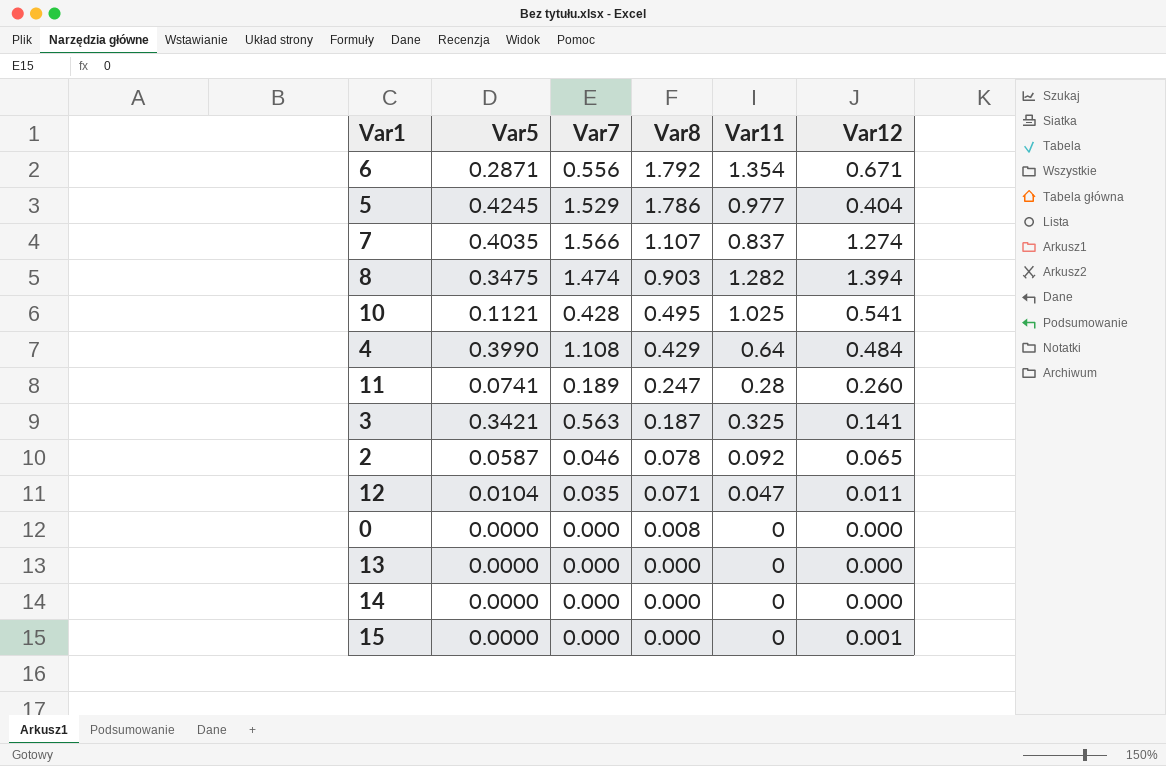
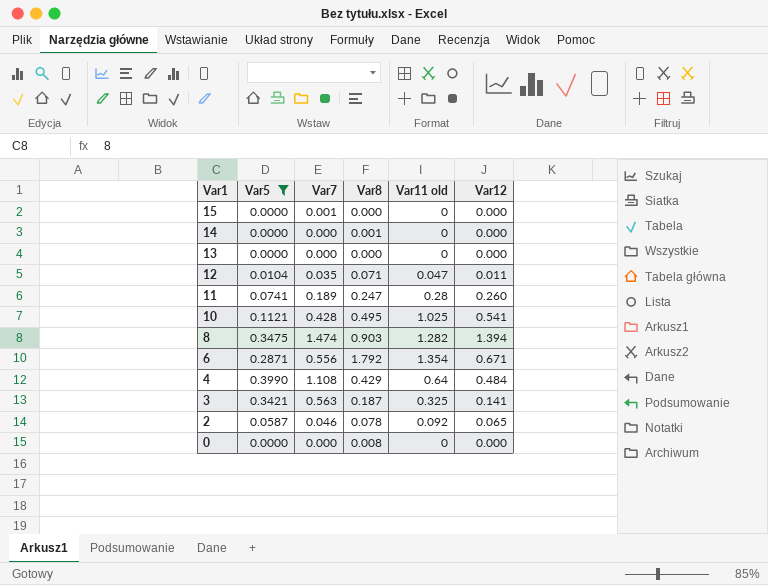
filter: none -> Var5 <= 0.3990
row order: Var8 descending -> Var1 descending
column name: Var11 -> Var11 old
15 | Var7: 0.000 -> 0.001
15 | Var12: 0.001 -> 0.000
14 | Var8: 0.000 -> 0.001

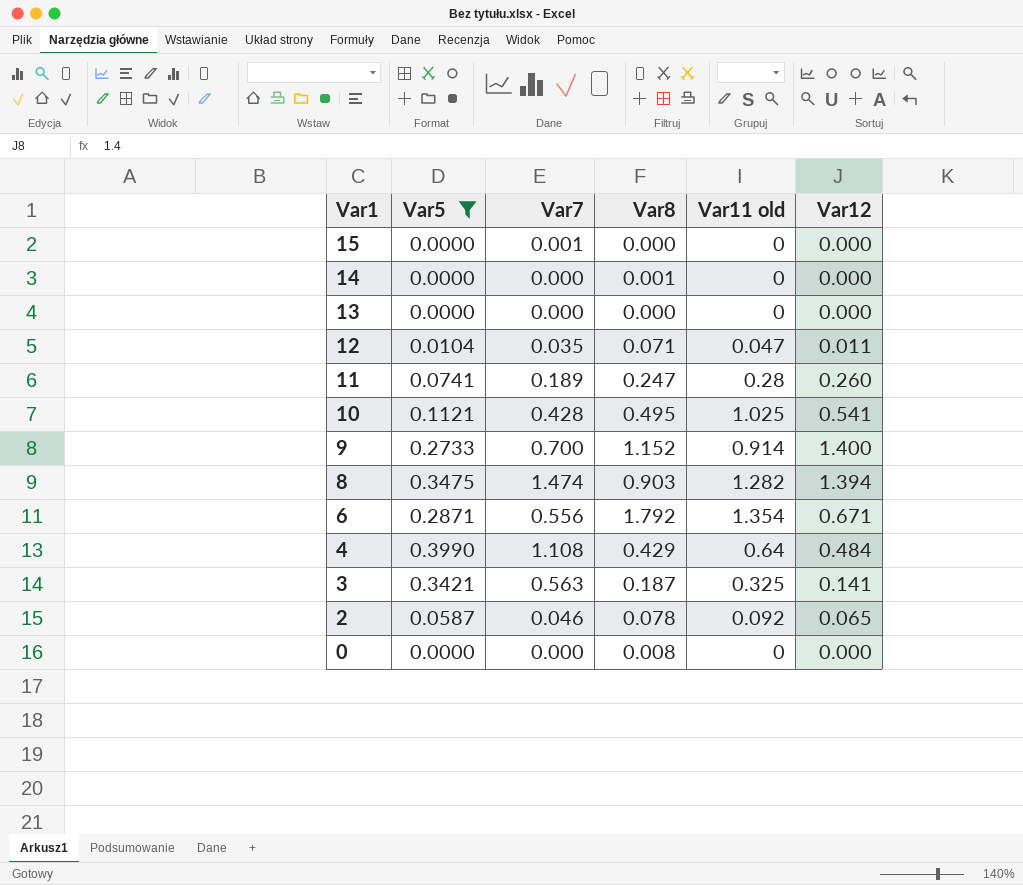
row 9: none -> 0.2733 | 0.700 | 1.152 | 0.914 | 1.400

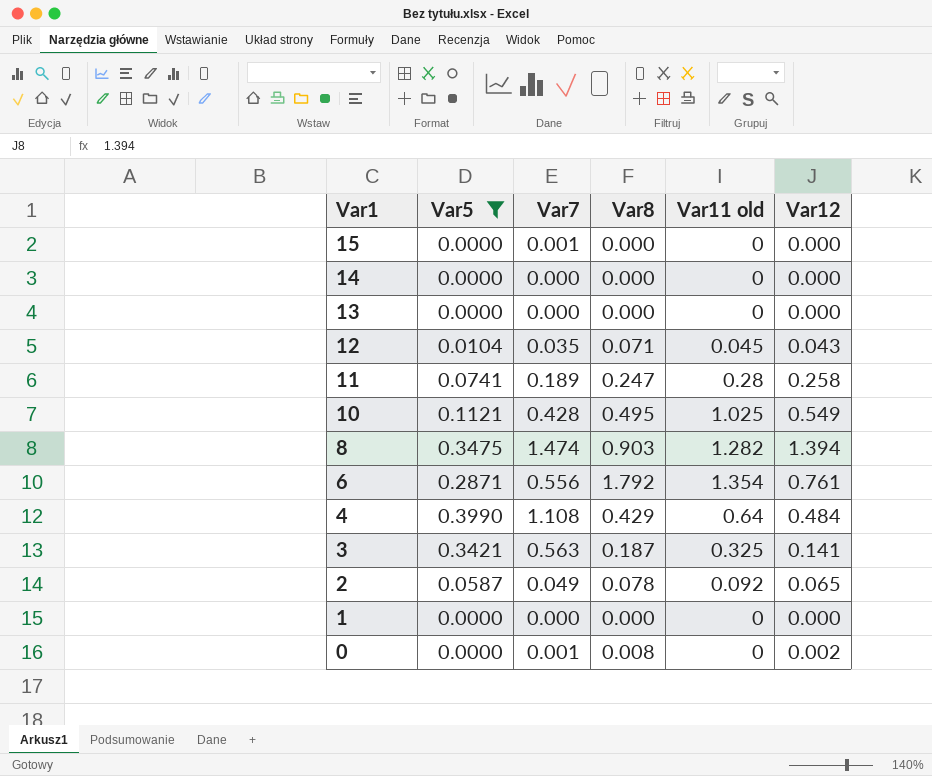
row 9: 0.2733 | 0.700 | 1.152 | 0.914 | 1.400 -> none
14 | Var8: 0.001 -> 0.000
12 | Var11 old: 0.047 -> 0.045
12 | Var12: 0.011 -> 0.043
11 | Var12: 0.260 -> 0.258
10 | Var12: 0.541 -> 0.549
6 | Var12: 0.671 -> 0.761
2 | Var7: 0.046 -> 0.049
row 1: none -> 0.0000 | 0.000 | 0.000 | 0 | 0.000
0 | Var7: 0.000 -> 0.001
0 | Var12: 0.000 -> 0.002

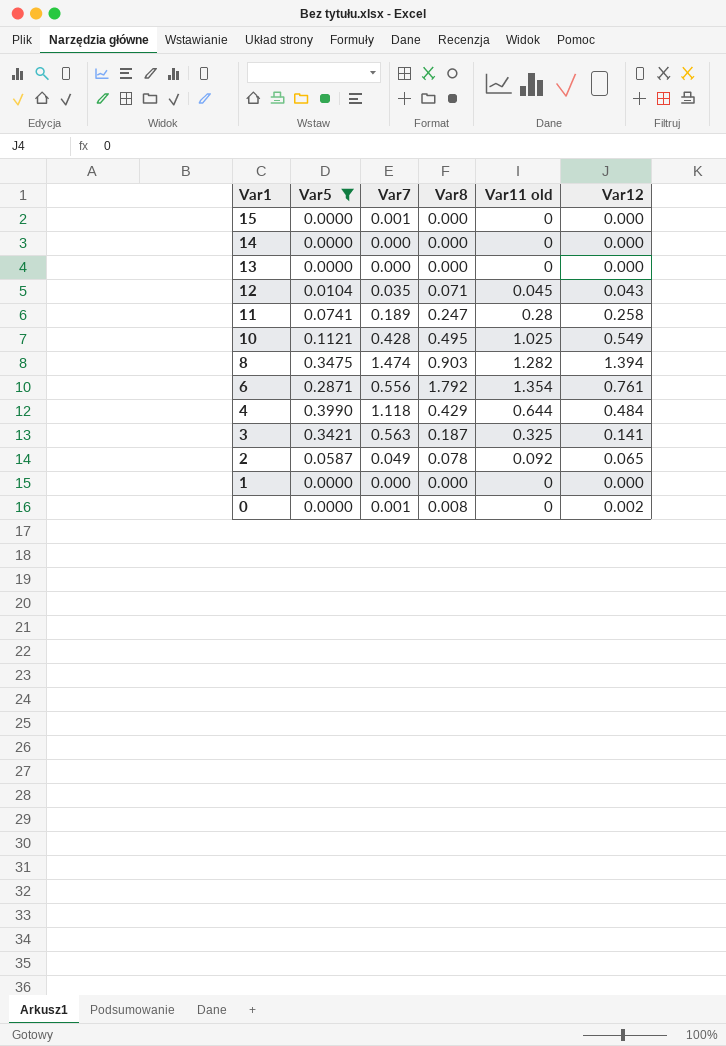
4 | Var7: 1.108 -> 1.118
4 | Var11 old: 0.64 -> 0.644

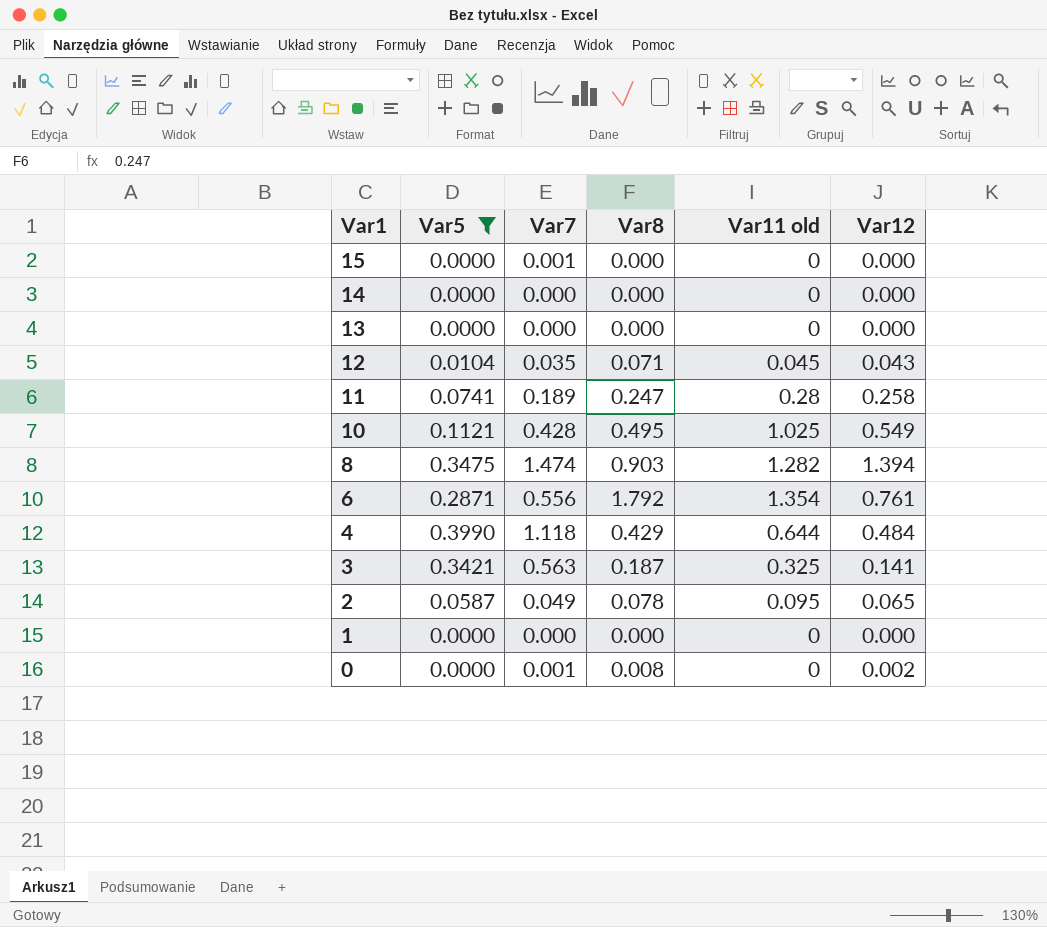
2 | Var11 old: 0.092 -> 0.095

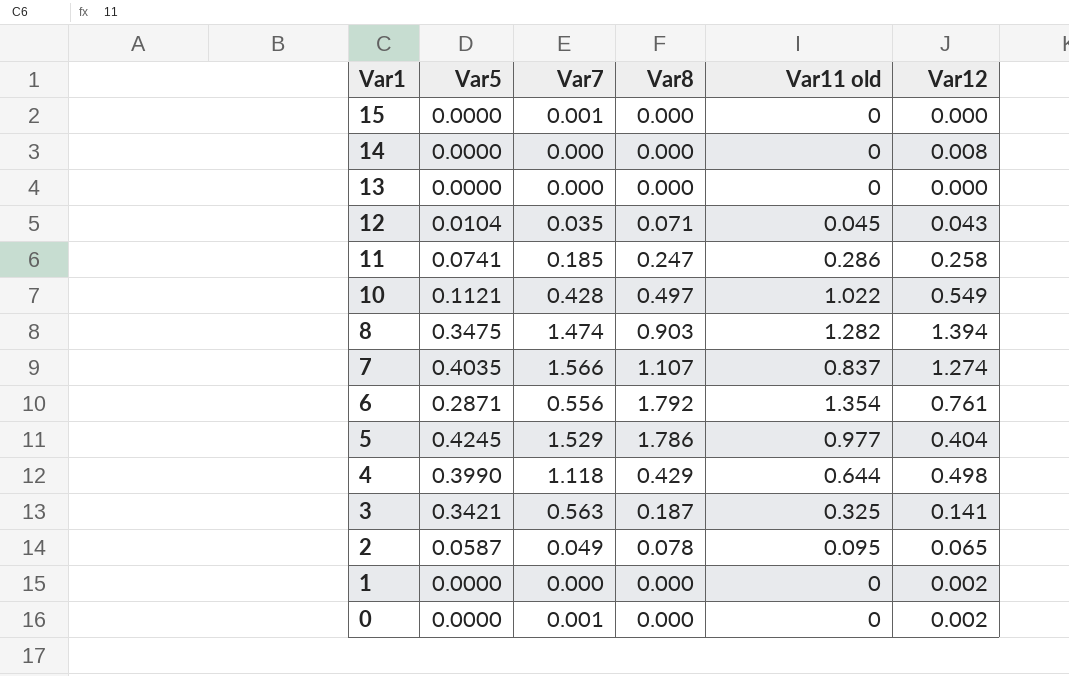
filter: Var5 <= 0.3990 -> none
14 | Var12: 0.000 -> 0.008
11 | Var7: 0.189 -> 0.185
11 | Var11 old: 0.28 -> 0.286
10 | Var8: 0.495 -> 0.497
10 | Var11 old: 1.025 -> 1.022
4 | Var12: 0.484 -> 0.498
1 | Var12: 0.000 -> 0.002
0 | Var8: 0.008 -> 0.000

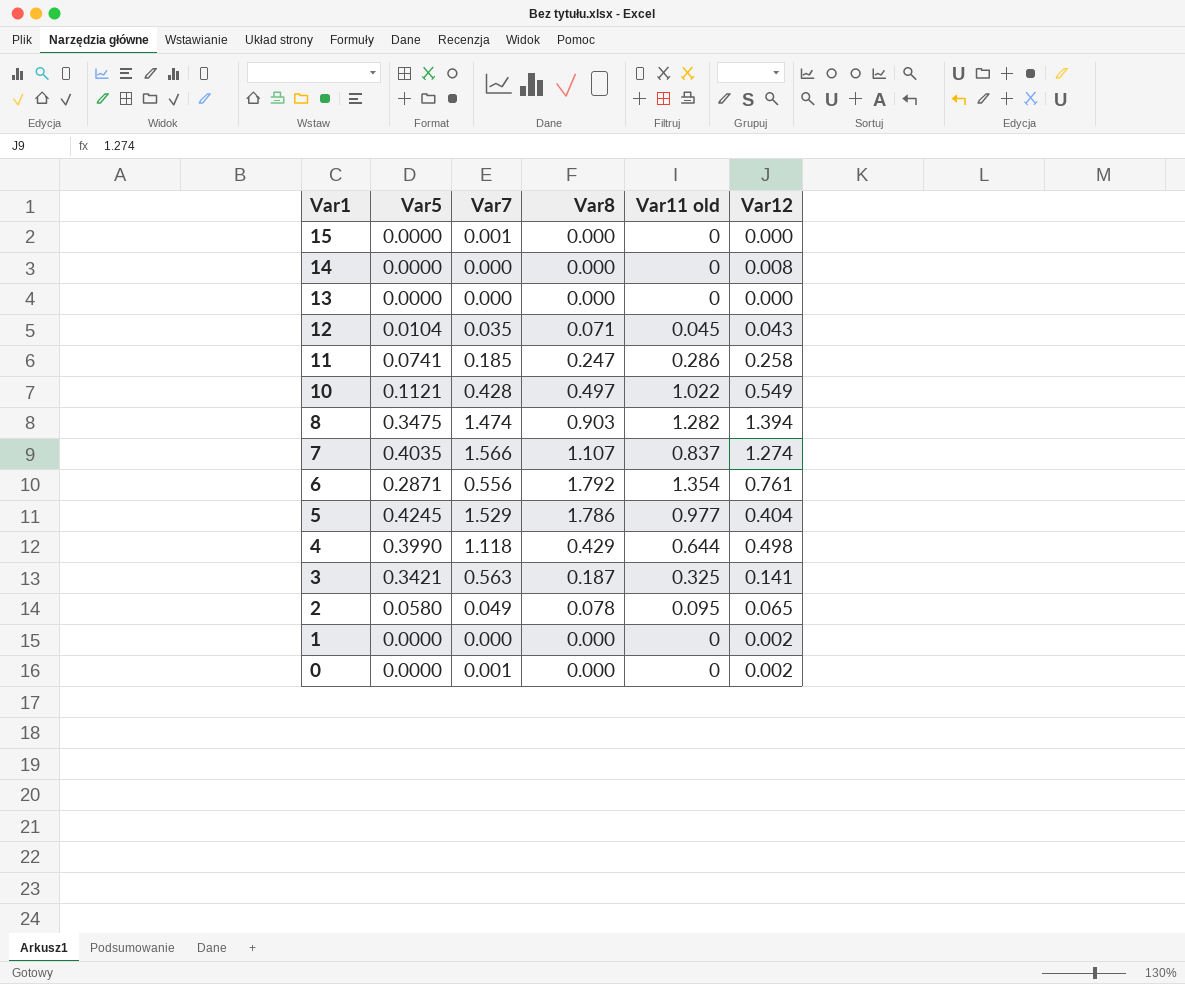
2 | Var5: 0.0587 -> 0.0580

